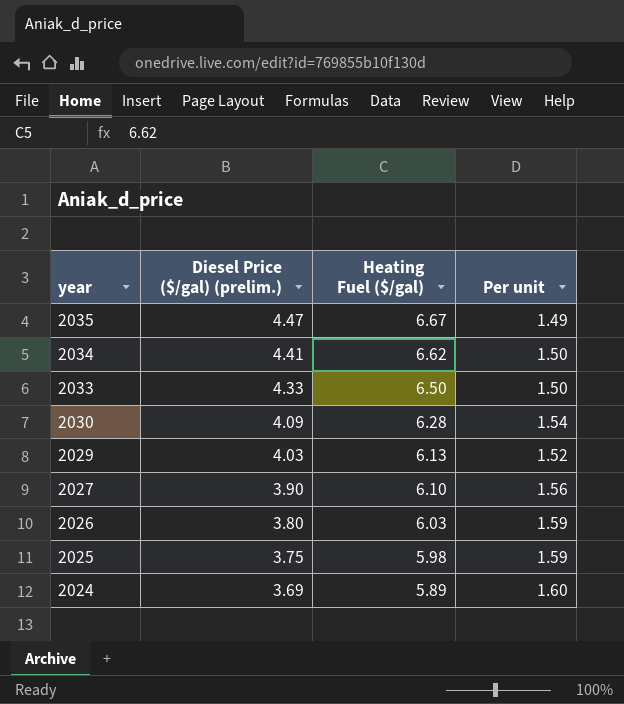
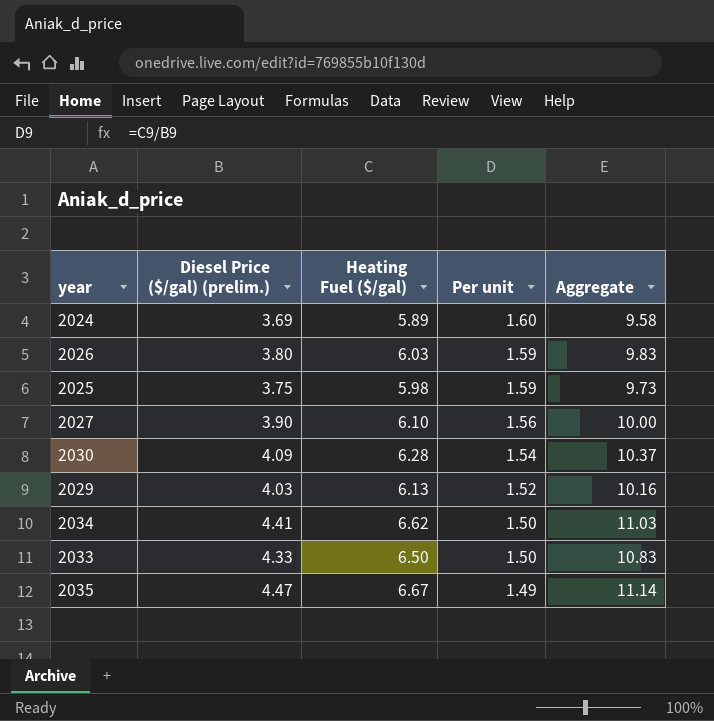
row order: year descending -> Per unit descending
column Aggregate | formula: none -> [Diesel Price ($/gal) (prelim.)] + [Heating Fuel ($/gal)]

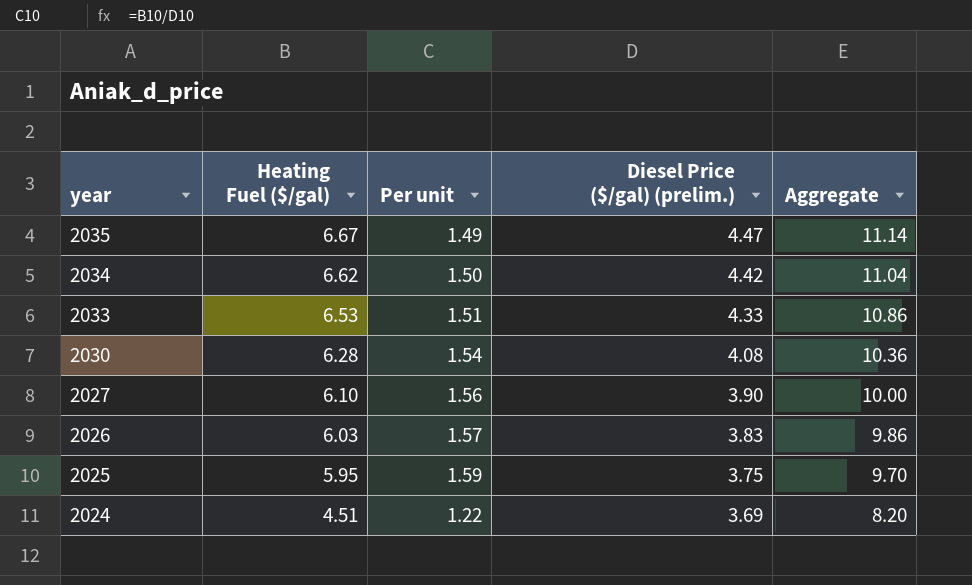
row order: Per unit descending -> year descending
column Diesel Price ($/gal) (prelim.) | position: 2 -> 4
row 2029: 4.03 | 6.13 | 1.52 | 10.16 -> none
2034 | Diesel Price ($/gal) (prelim.): 4.41 -> 4.42
2034 | Aggregate: 11.03 -> 11.04
2033 | Heating Fuel ($/gal): 6.50 -> 6.53
2033 | Per unit: 1.50 -> 1.51
2033 | Aggregate: 10.83 -> 10.86
2030 | Diesel Price ($/gal) (prelim.): 4.09 -> 4.08
2030 | Aggregate: 10.37 -> 10.36
2026 | Per unit: 1.59 -> 1.57
2026 | Diesel Price ($/gal) (prelim.): 3.80 -> 3.83
2026 | Aggregate: 9.83 -> 9.86
2025 | Heating Fuel ($/gal): 5.98 -> 5.95
2025 | Aggregate: 9.73 -> 9.70
2024 | Heating Fuel ($/gal): 5.89 -> 4.51
2024 | Per unit: 1.60 -> 1.22
2024 | Aggregate: 9.58 -> 8.20

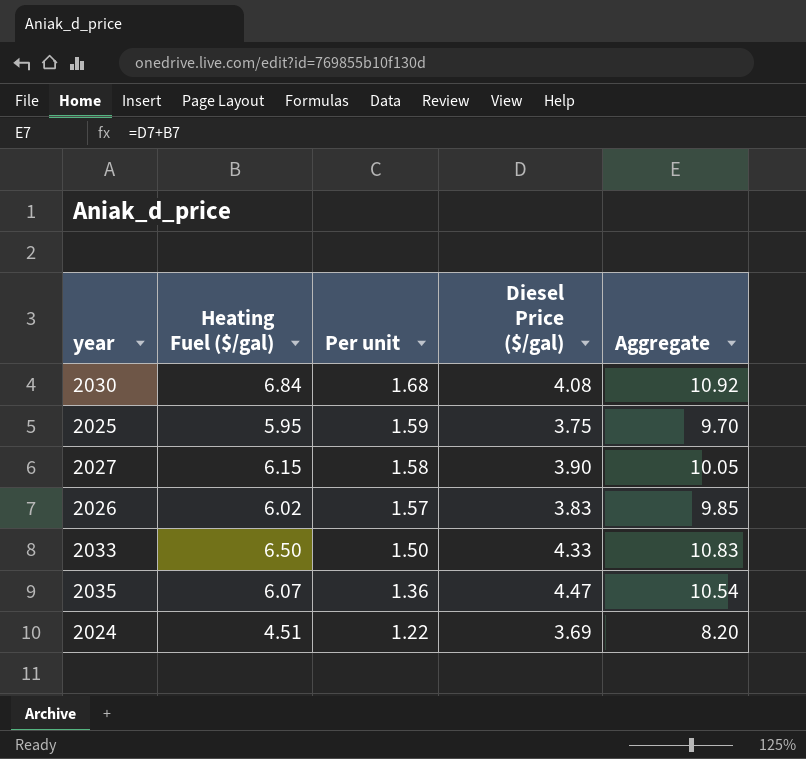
row order: year descending -> Per unit descending
column name: Diesel Price ($/gal) (prelim.) -> Diesel Price ($/gal)
row 2034: 6.62 | 1.50 | 4.42 | 11.04 -> none
2030 | Heating Fuel ($/gal): 6.28 -> 6.84
2030 | Per unit: 1.54 -> 1.68
2030 | Aggregate: 10.36 -> 10.92
2027 | Heating Fuel ($/gal): 6.10 -> 6.15
2027 | Per unit: 1.56 -> 1.58
2027 | Aggregate: 10.00 -> 10.05
2026 | Heating Fuel ($/gal): 6.03 -> 6.02
2026 | Aggregate: 9.86 -> 9.85
2033 | Heating Fuel ($/gal): 6.53 -> 6.50
2033 | Per unit: 1.51 -> 1.50
2033 | Aggregate: 10.86 -> 10.83
2035 | Heating Fuel ($/gal): 6.67 -> 6.07
2035 | Per unit: 1.49 -> 1.36
2035 | Aggregate: 11.14 -> 10.54

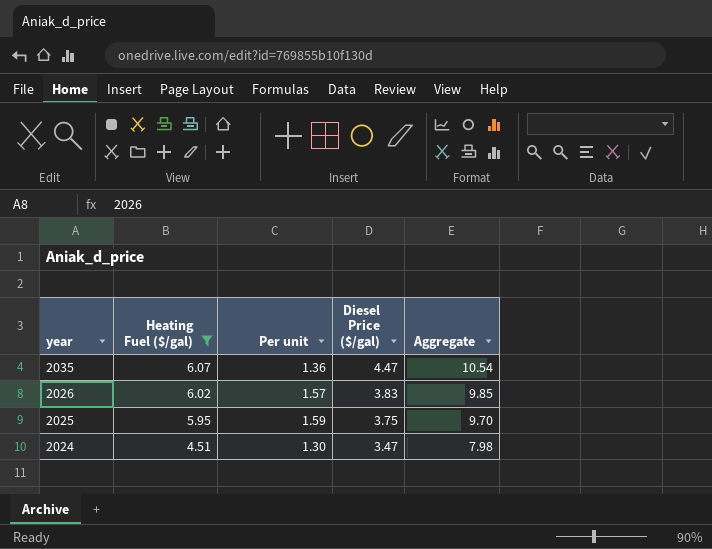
filter: none -> Heating Fuel ($/gal) <= 6.07
row order: Per unit descending -> year descending
2024 | Per unit: 1.22 -> 1.30
2024 | Diesel Price ($/gal): 3.69 -> 3.47
2024 | Aggregate: 8.20 -> 7.98

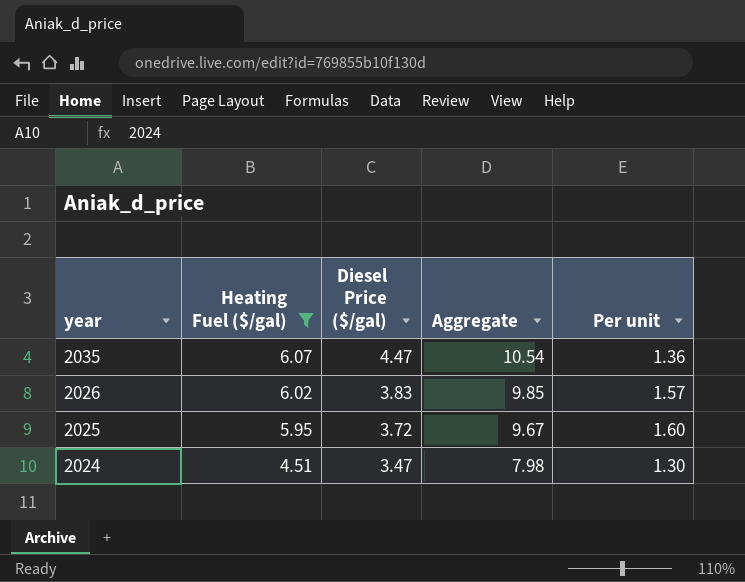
column Per unit | position: 3 -> 5
2025 | Diesel Price ($/gal): 3.75 -> 3.72
2025 | Aggregate: 9.70 -> 9.67
2025 | Per unit: 1.59 -> 1.60

